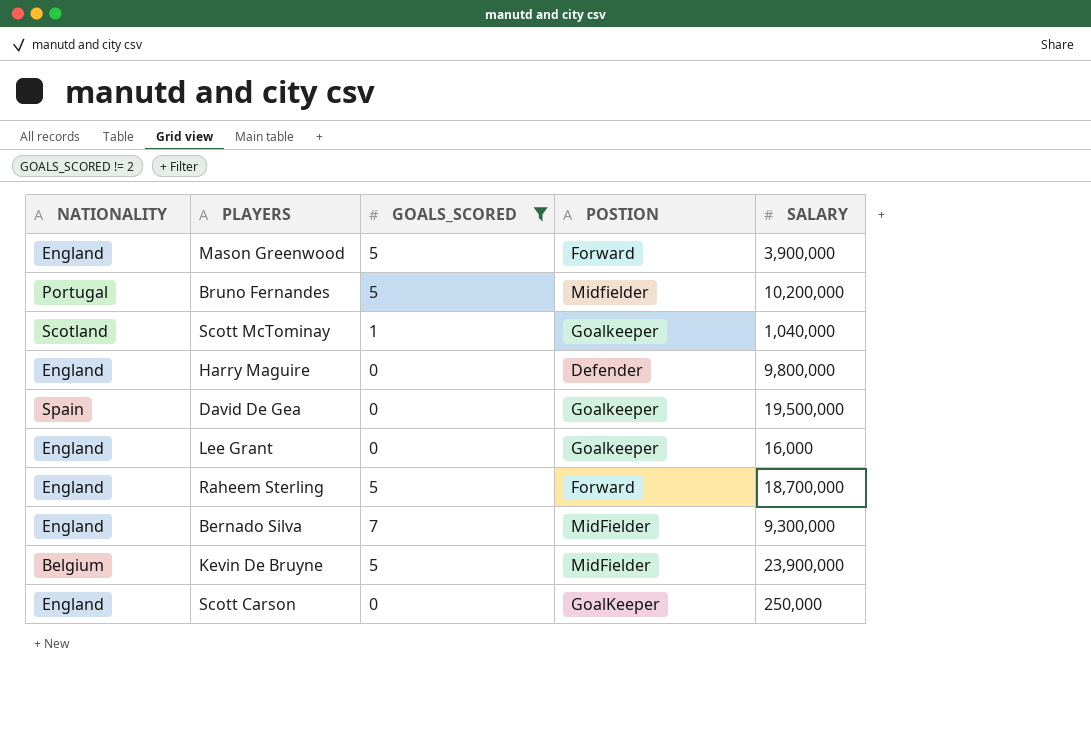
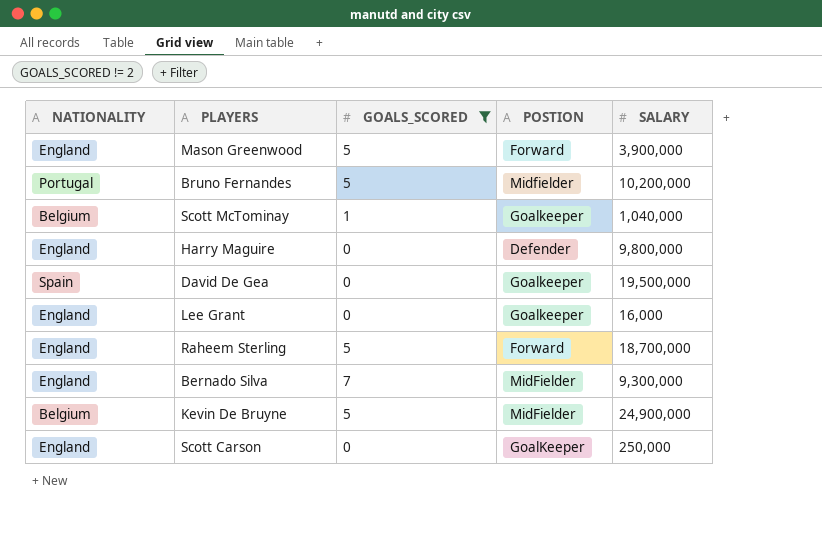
Scott McTominay | NATIONALITY: Scotland -> Belgium
Kevin De Bruyne | SALARY: 23,900,000 -> 24,900,000

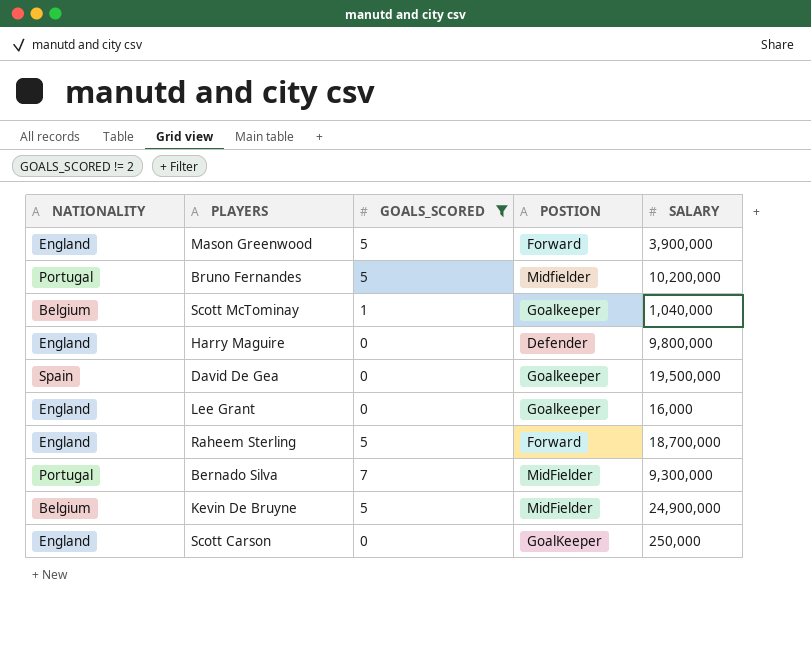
Bernado Silva | NATIONALITY: England -> Portugal

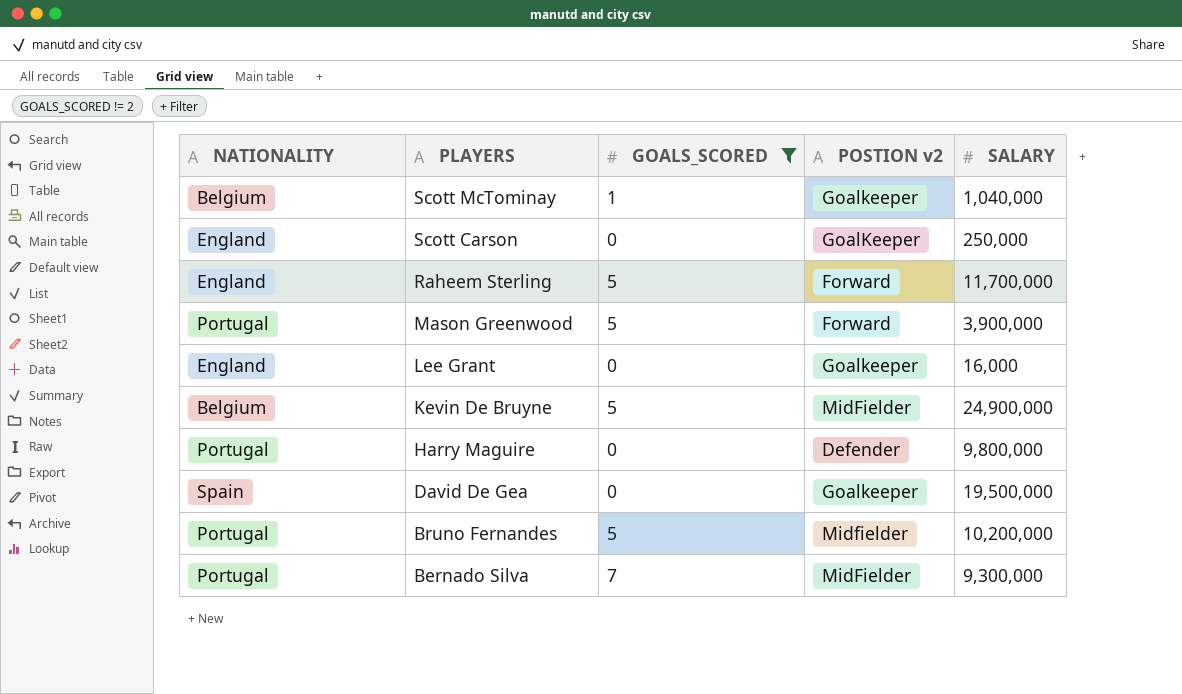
row order: none -> PLAYERS descending
column name: POSTION -> POSTION v2
Raheem Sterling | SALARY: 18,700,000 -> 11,700,000
Mason Greenwood | NATIONALITY: England -> Portugal
Harry Maguire | NATIONALITY: England -> Portugal

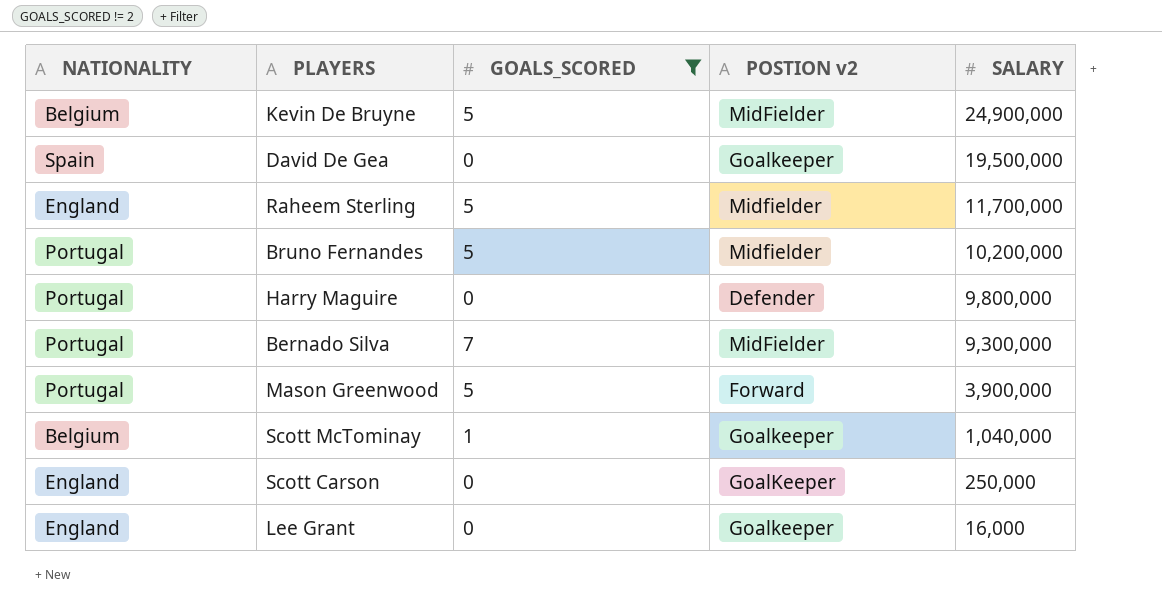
row order: PLAYERS descending -> SALARY descending
Raheem Sterling | POSTION v2: Forward -> Midfielder

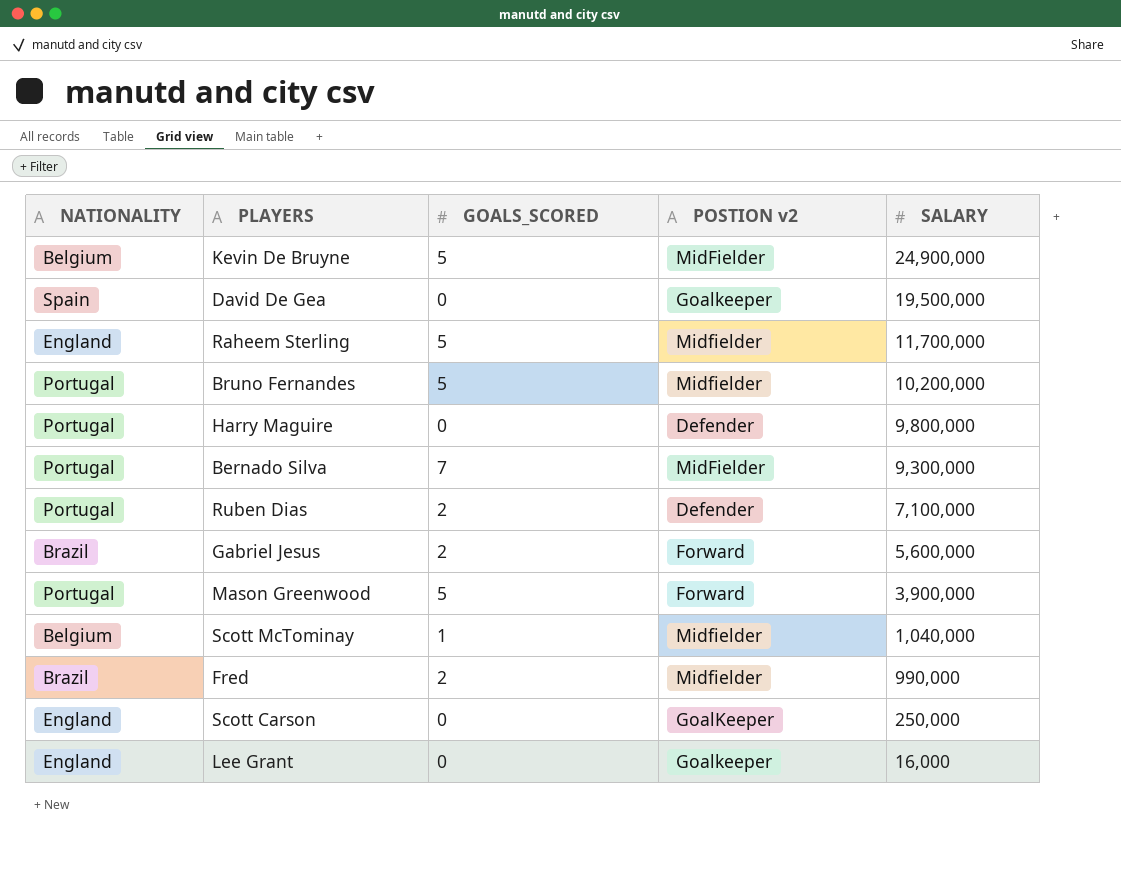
filter: GOALS_SCORED != 2 -> none
Scott McTominay | POSTION v2: Goalkeeper -> Midfielder

